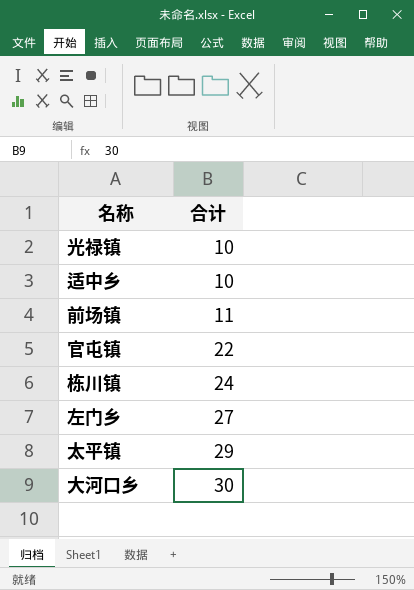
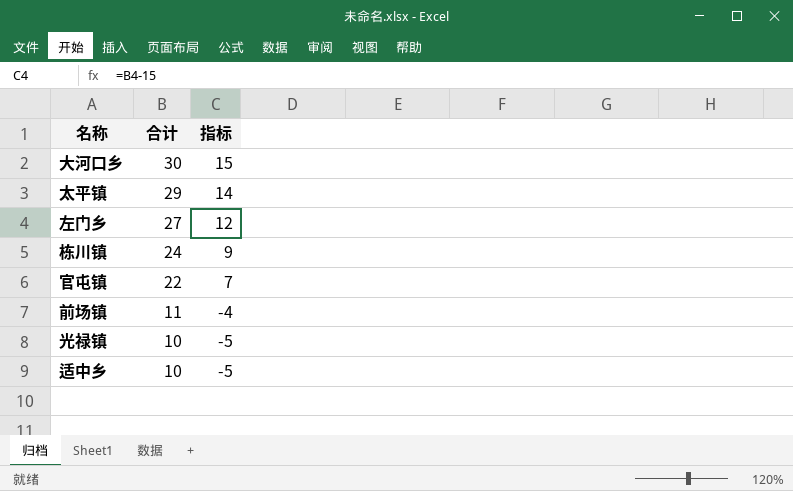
row order: 合计 ascending -> 合计 descending
column 指标 | formula: none -> [合计] - 15

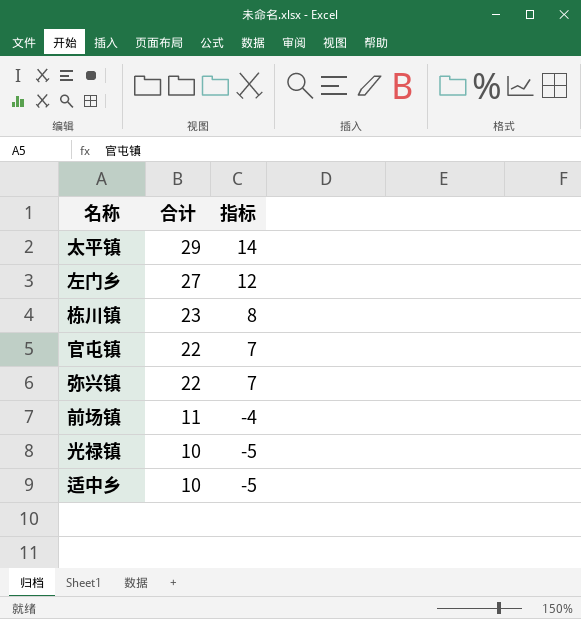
row 大河口乡: 30 | 15 -> none
栋川镇 | 合计: 24 -> 23
栋川镇 | 指标: 9 -> 8
row 弥兴镇: none -> 22 | 7

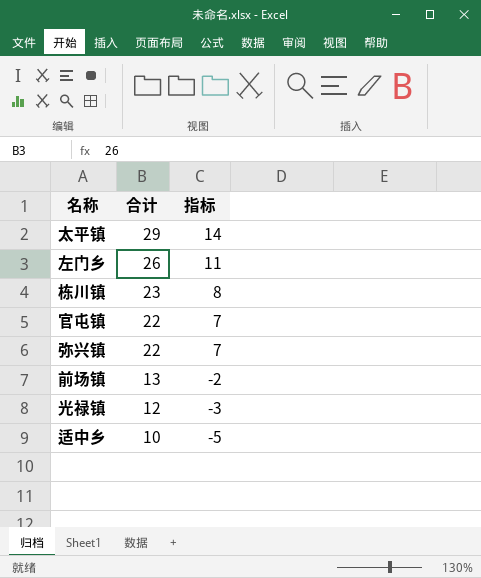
左门乡 | 合计: 27 -> 26
左门乡 | 指标: 12 -> 11
前场镇 | 合计: 11 -> 13
前场镇 | 指标: -4 -> -2
光禄镇 | 合计: 10 -> 12
光禄镇 | 指标: -5 -> -3

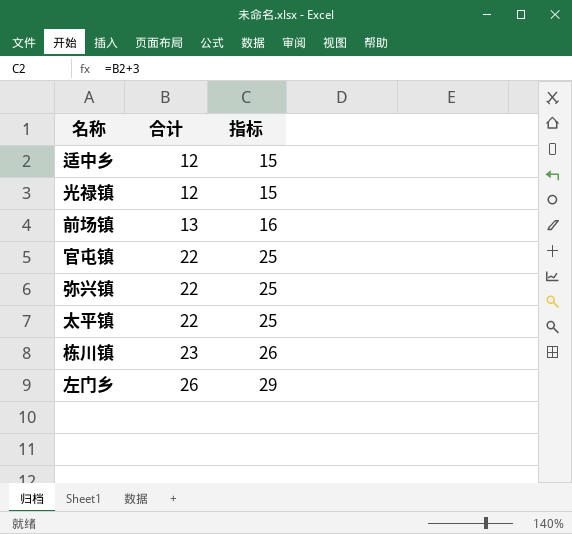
row order: 合计 descending -> 合计 ascending
column 指标 | formula: [合计] - 15 -> [合计] + 3
适中乡 | 合计: 10 -> 12
太平镇 | 合计: 29 -> 22

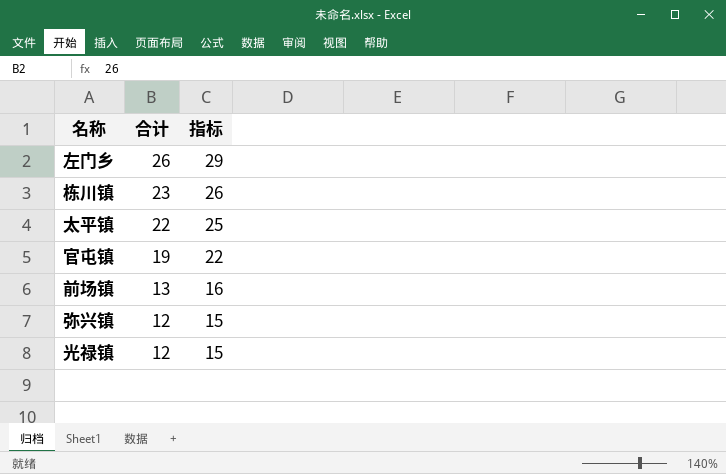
row order: 合计 ascending -> 合计 descending
row 适中乡: 12 | 15 -> none
官屯镇 | 合计: 22 -> 19
官屯镇 | 指标: 25 -> 22
弥兴镇 | 合计: 22 -> 12
弥兴镇 | 指标: 25 -> 15

